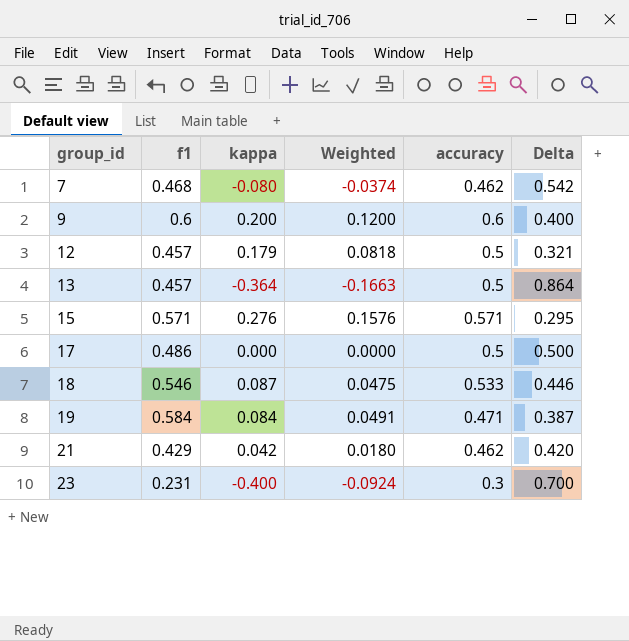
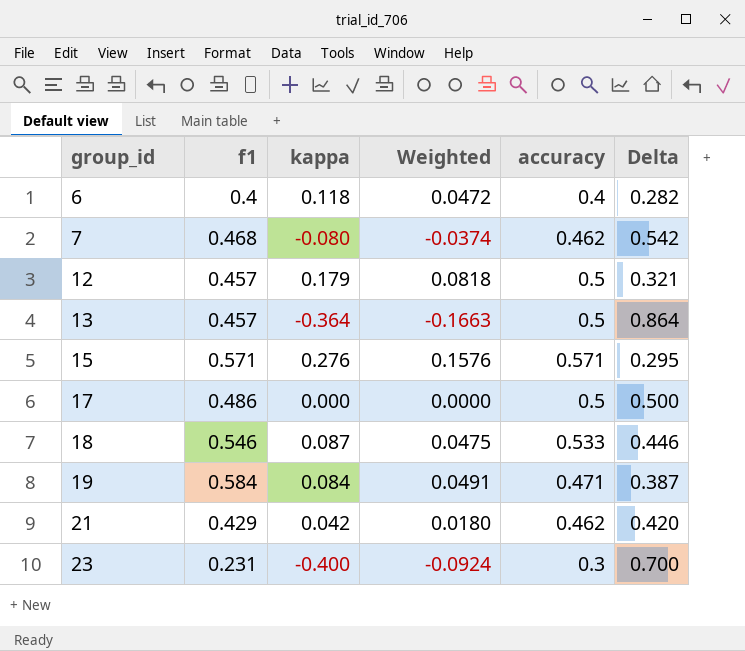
row 9: 0.6 | 0.200 | 0.1200 | 0.6 | 0.400 -> none
row 6: none -> 0.4 | 0.118 | 0.0472 | 0.4 | 0.282

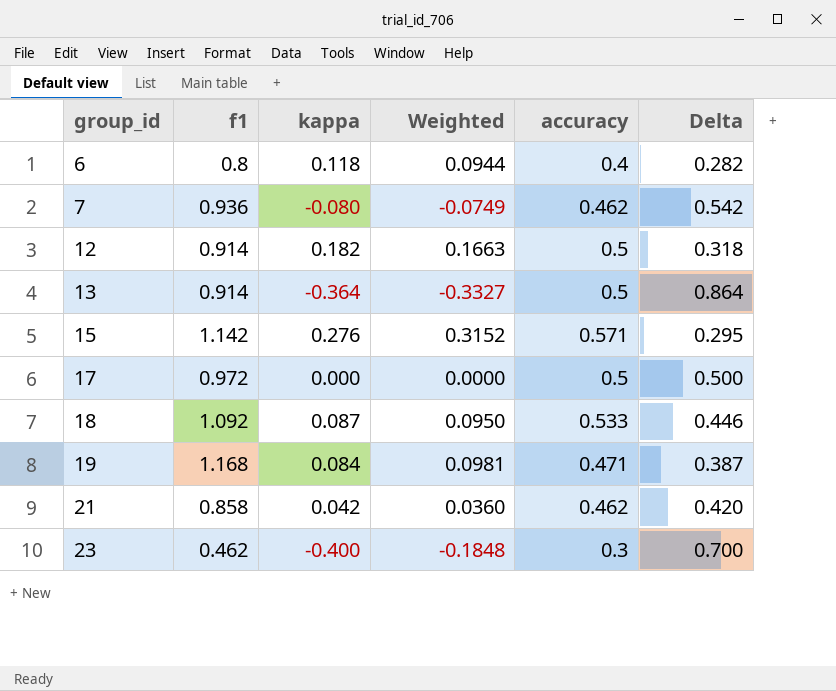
6 | f1: 0.4 -> 0.8
6 | Weighted: 0.0472 -> 0.0944
7 | f1: 0.468 -> 0.936
7 | Weighted: -0.0374 -> -0.0749
12 | f1: 0.457 -> 0.914
12 | kappa: 0.179 -> 0.182
12 | Weighted: 0.0818 -> 0.1663
12 | Delta: 0.321 -> 0.318
13 | f1: 0.457 -> 0.914
13 | Weighted: -0.1663 -> -0.3327
15 | f1: 0.571 -> 1.142
15 | Weighted: 0.1576 -> 0.3152
17 | f1: 0.486 -> 0.972
18 | f1: 0.546 -> 1.092
18 | Weighted: 0.0475 -> 0.0950
19 | f1: 0.584 -> 1.168
19 | Weighted: 0.0491 -> 0.0981
21 | f1: 0.429 -> 0.858
21 | Weighted: 0.0180 -> 0.0360
23 | f1: 0.231 -> 0.462
23 | Weighted: -0.0924 -> -0.1848

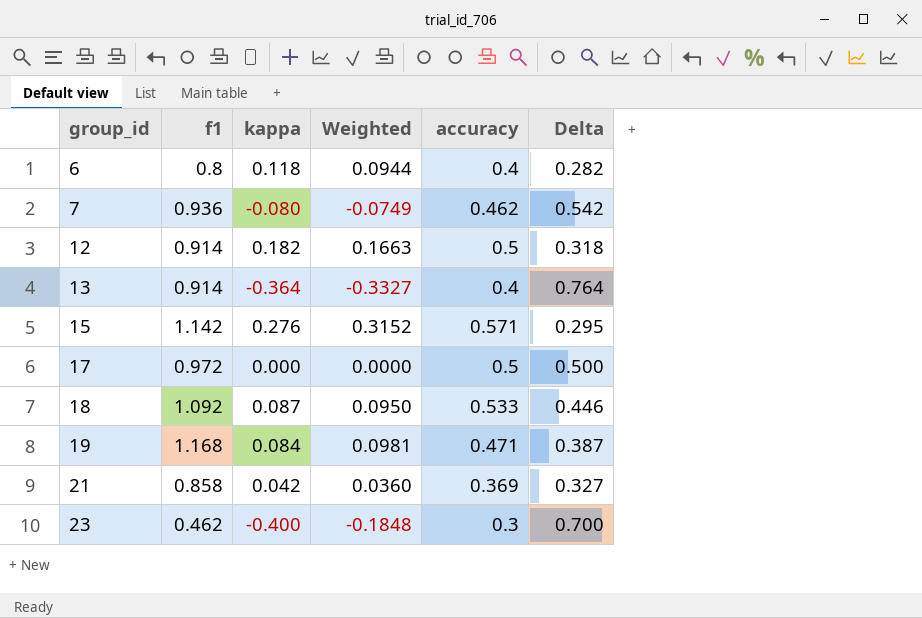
13 | accuracy: 0.5 -> 0.4
13 | Delta: 0.864 -> 0.764
21 | accuracy: 0.462 -> 0.369
21 | Delta: 0.420 -> 0.327

